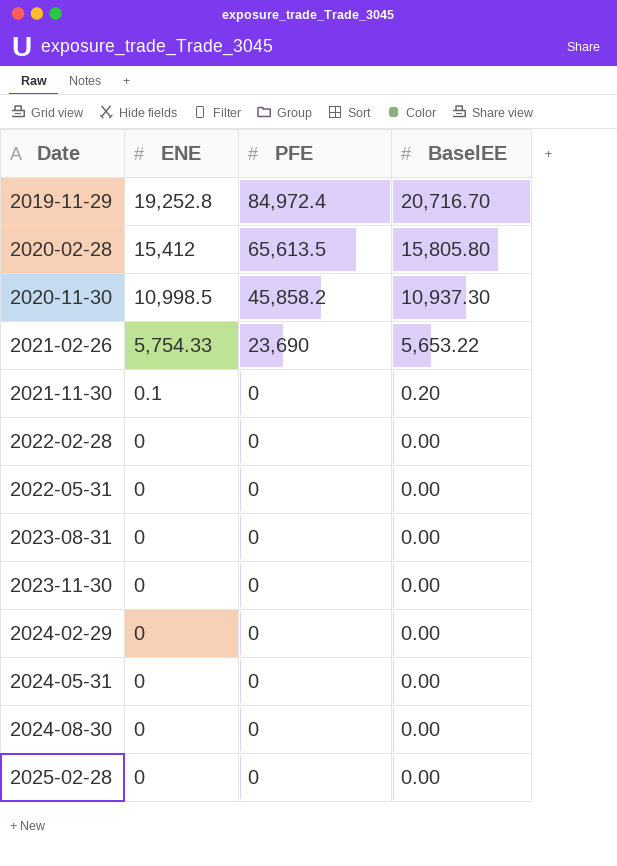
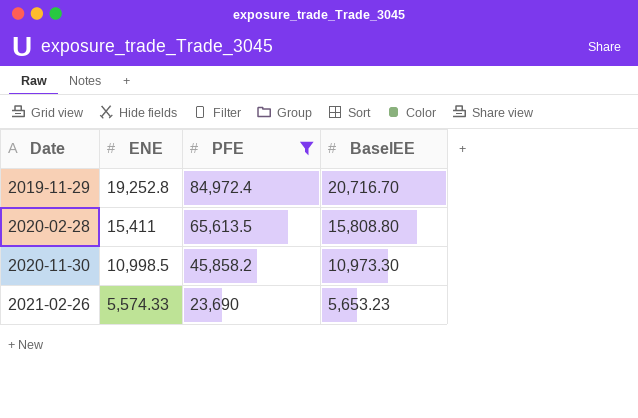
filter: none -> PFE != 0
2020-02-28 | ENE: 15,412 -> 15,411
2020-02-28 | BaselEE: 15,805.80 -> 15,808.80
2020-11-30 | BaselEE: 10,937.30 -> 10,973.30
2021-02-26 | ENE: 5,754.33 -> 5,574.33
2021-02-26 | BaselEE: 5,653.22 -> 5,653.23

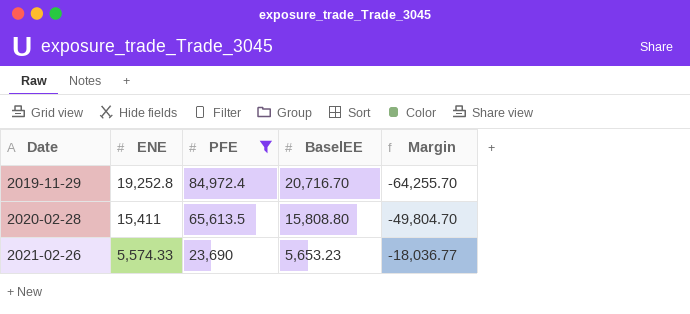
column Margin | formula: none -> [BaselEE] - [PFE]
row 2020-11-30: 10,998.5 | 45,858.2 | 10,973.30 -> none

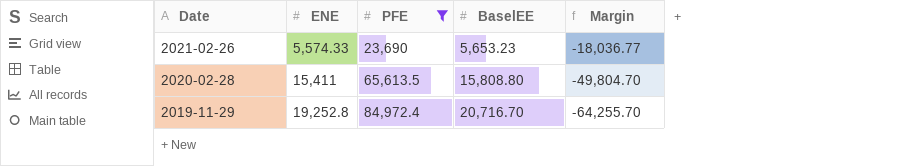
row order: Date ascending -> Date descending

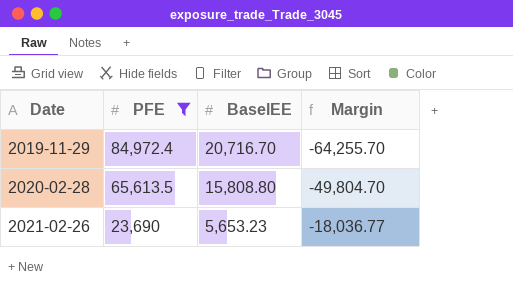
row order: Date descending -> Date ascending
column ENE | position: 2 -> none

